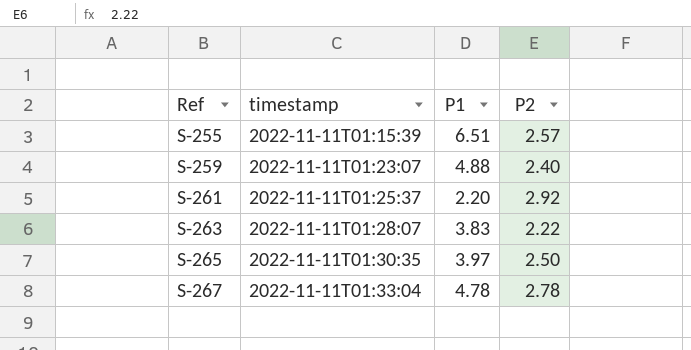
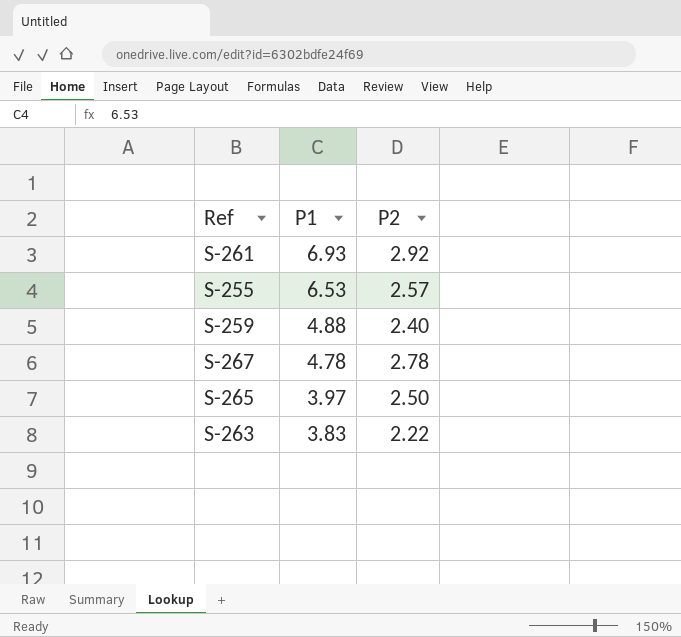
row order: Ref ascending -> P1 descending
column timestamp | position: 2 -> none
S-261 | P1: 2.20 -> 6.93
S-255 | P1: 6.51 -> 6.53

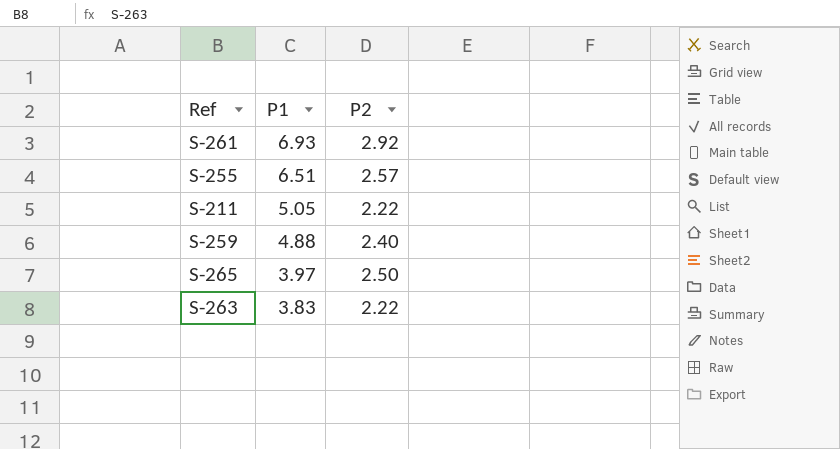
row S-267: 4.78 | 2.78 -> none
S-255 | P1: 6.53 -> 6.51
row S-211: none -> 5.05 | 2.22

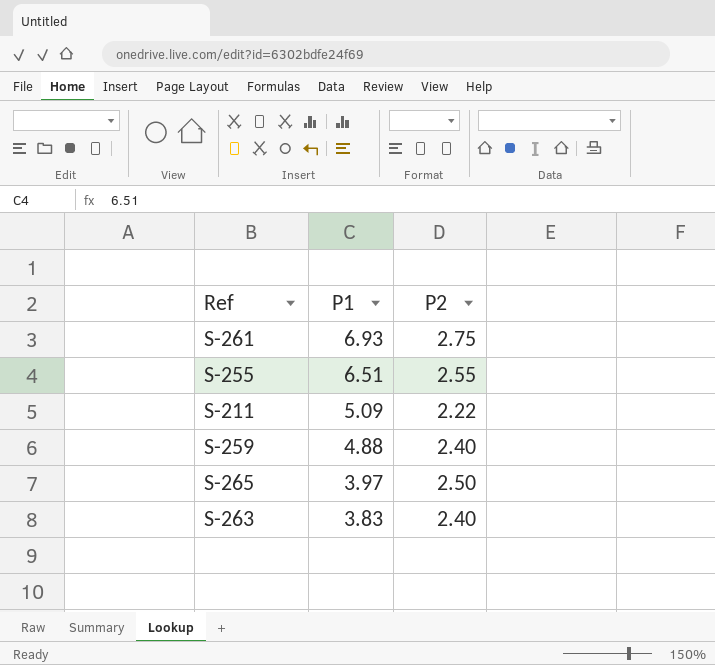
S-261 | P2: 2.92 -> 2.75
S-255 | P2: 2.57 -> 2.55
S-211 | P1: 5.05 -> 5.09
S-263 | P2: 2.22 -> 2.40

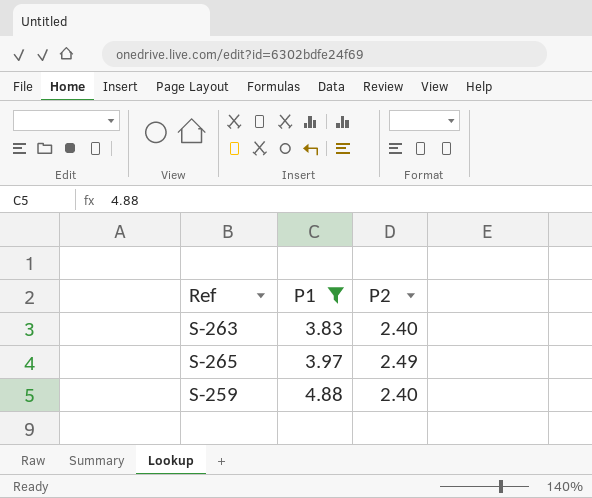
filter: none -> P1 <= 4.88
row order: P1 descending -> P1 ascending
S-265 | P2: 2.50 -> 2.49

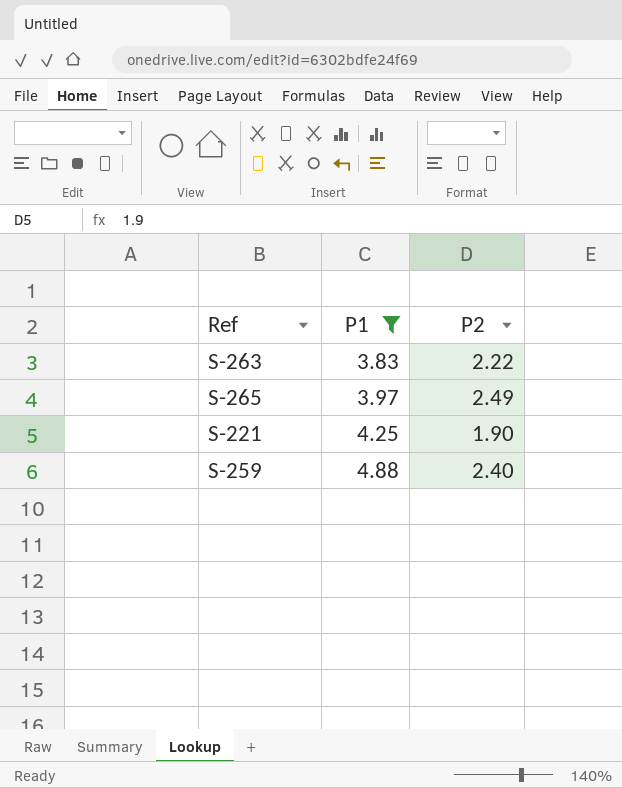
S-263 | P2: 2.40 -> 2.22
row S-221: none -> 4.25 | 1.90

